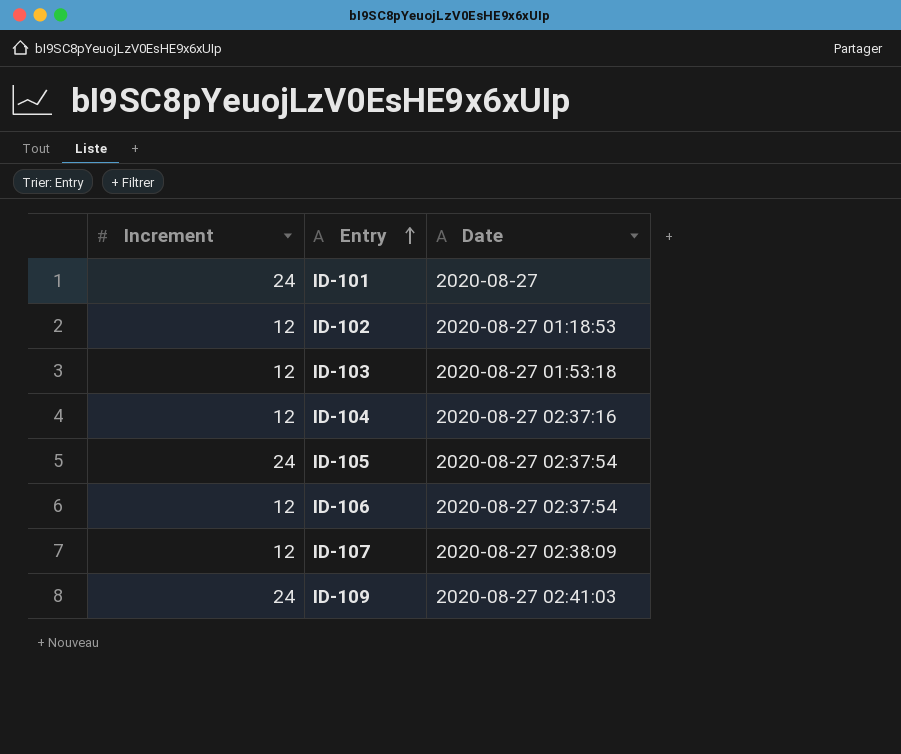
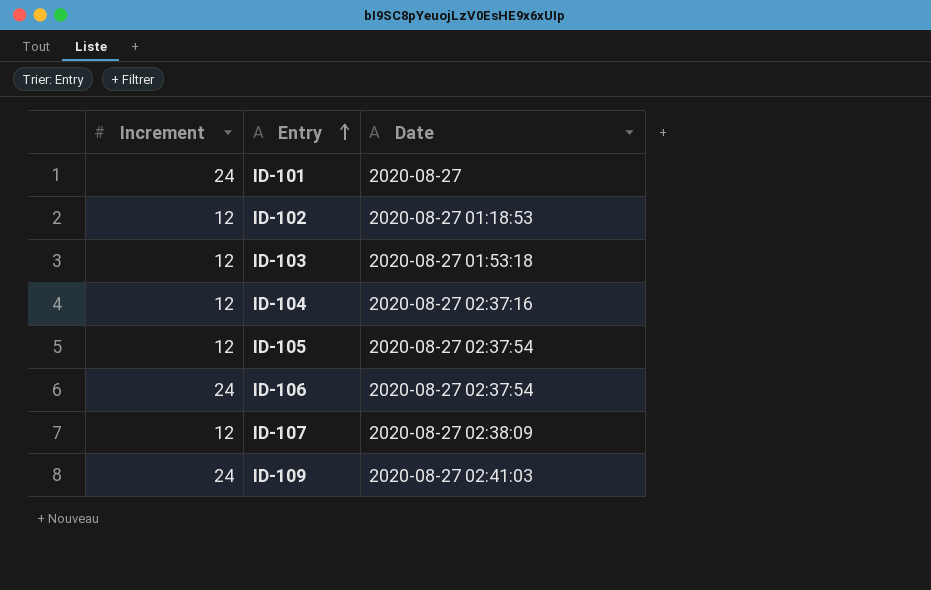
ID-105 | Increment: 24 -> 12
ID-106 | Increment: 12 -> 24

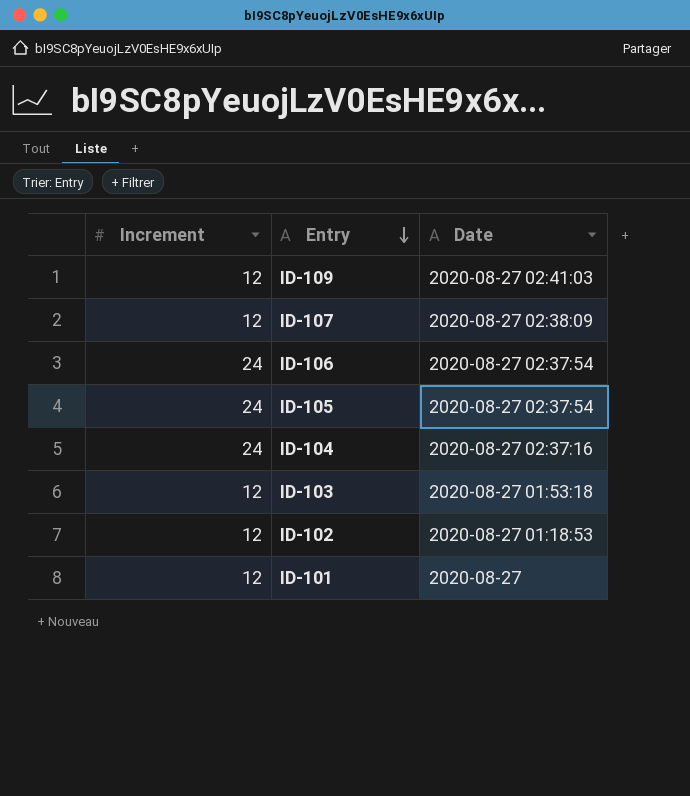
row order: Entry ascending -> Entry descending
ID-109 | Increment: 24 -> 12
ID-105 | Increment: 12 -> 24
ID-104 | Increment: 12 -> 24
ID-101 | Increment: 24 -> 12

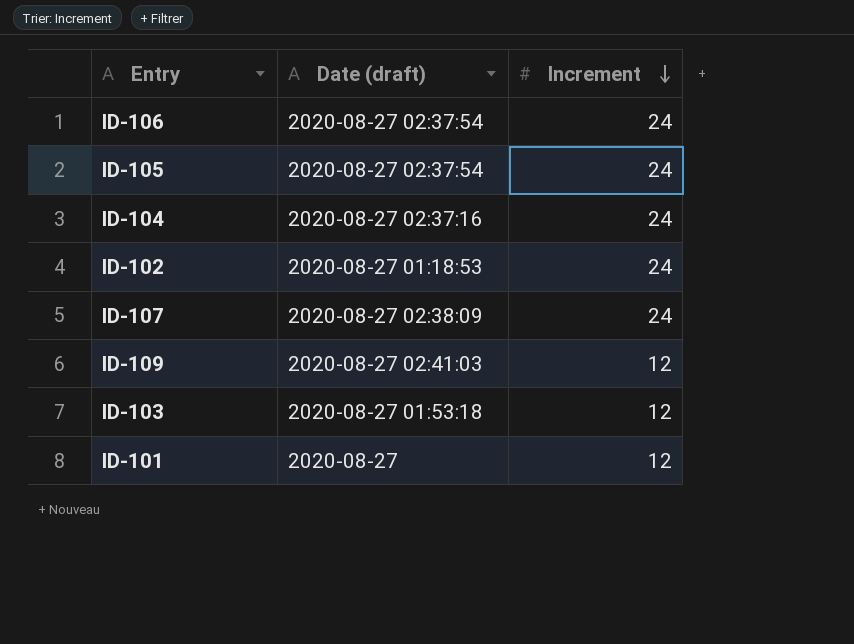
row order: Entry descending -> Increment descending
column name: Date -> Date (draft)
column Increment | position: 1 -> 3
ID-102 | Increment: 12 -> 24
ID-107 | Increment: 12 -> 24

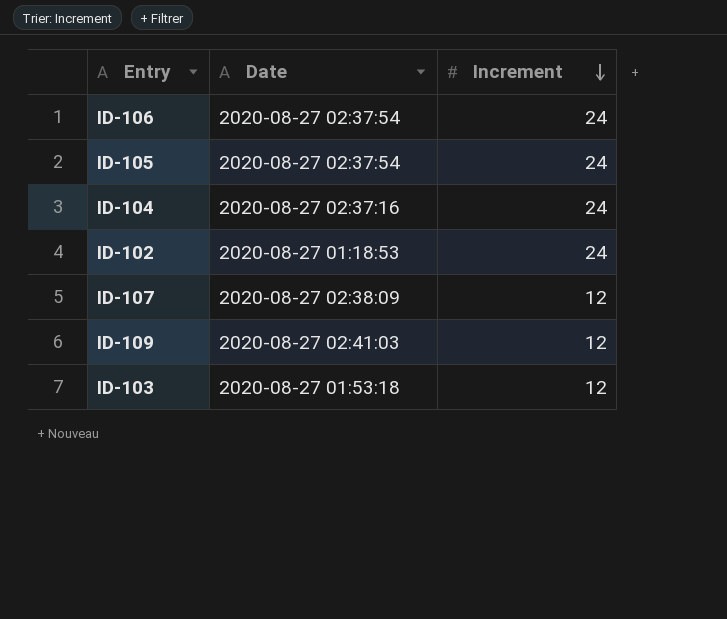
column name: Date (draft) -> Date
row ID-101: 2020-08-27 | 12 -> none
ID-107 | Increment: 24 -> 12

